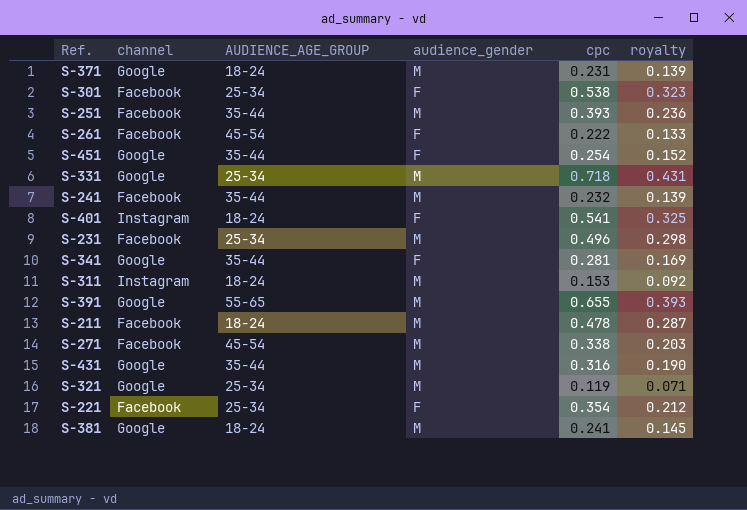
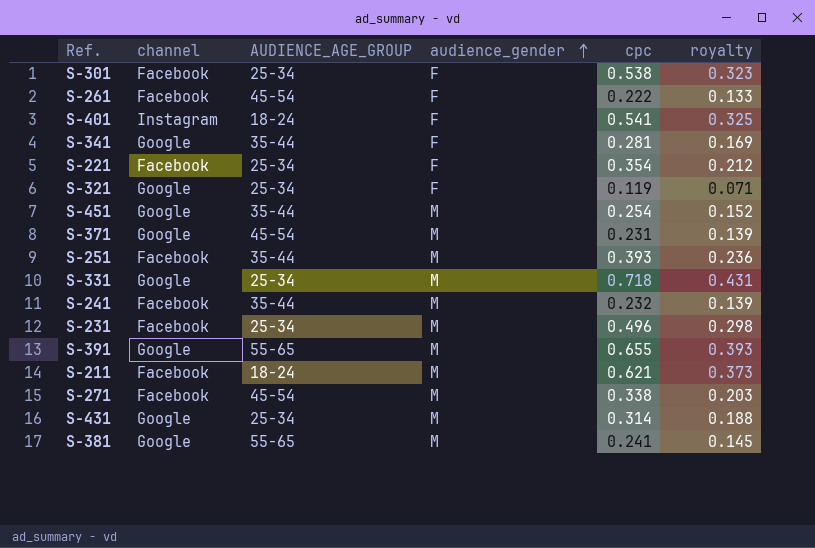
row order: none -> audience_gender ascending
row S-311: Instagram | 18-24 | M | 0.153 | 0.092 -> none
S-321 | audience_gender: M -> F
S-451 | audience_gender: F -> M
S-371 | AUDIENCE_AGE_GROUP: 18-24 -> 45-54
S-211 | cpc: 0.478 -> 0.621
S-211 | royalty: 0.287 -> 0.373
S-431 | AUDIENCE_AGE_GROUP: 35-44 -> 25-34
S-431 | cpc: 0.316 -> 0.314
S-431 | royalty: 0.190 -> 0.188
S-381 | AUDIENCE_AGE_GROUP: 18-24 -> 55-65

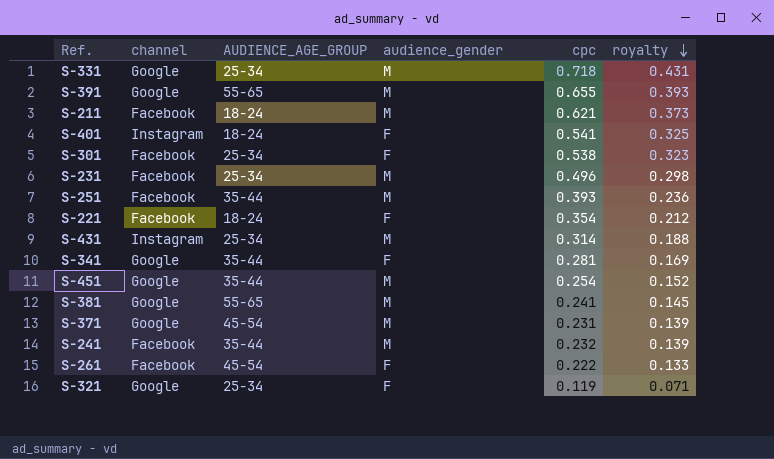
row order: audience_gender ascending -> royalty descending
row S-271: Facebook | 45-54 | M | 0.338 | 0.203 -> none
S-221 | AUDIENCE_AGE_GROUP: 25-34 -> 18-24
S-431 | channel: Google -> Instagram

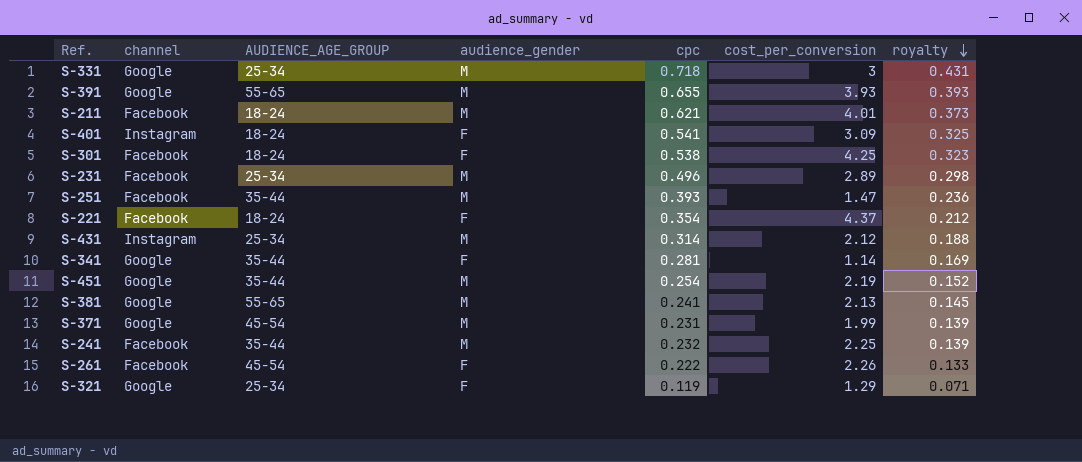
column cost_per_conversion | position: none -> 6
S-301 | AUDIENCE_AGE_GROUP: 25-34 -> 18-24

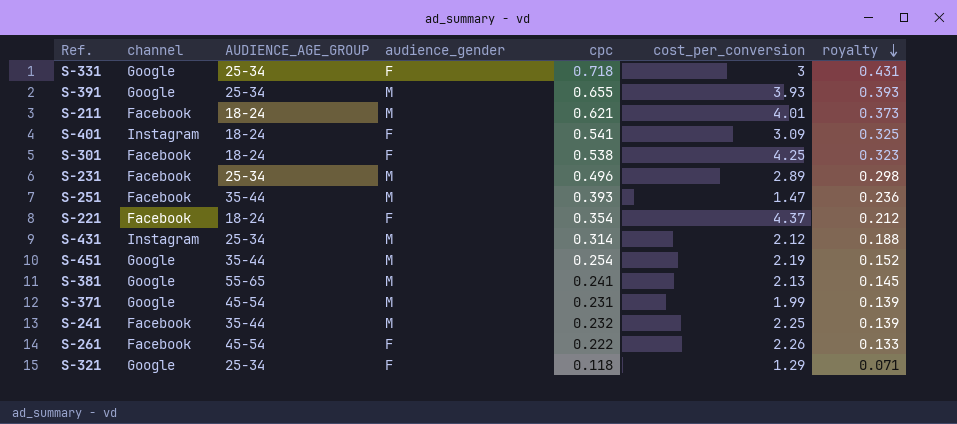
row S-341: Google | 35-44 | F | 0.281 | 1.14 | 0.169 -> none
S-331 | audience_gender: M -> F
S-391 | AUDIENCE_AGE_GROUP: 55-65 -> 25-34
S-321 | cpc: 0.119 -> 0.118

